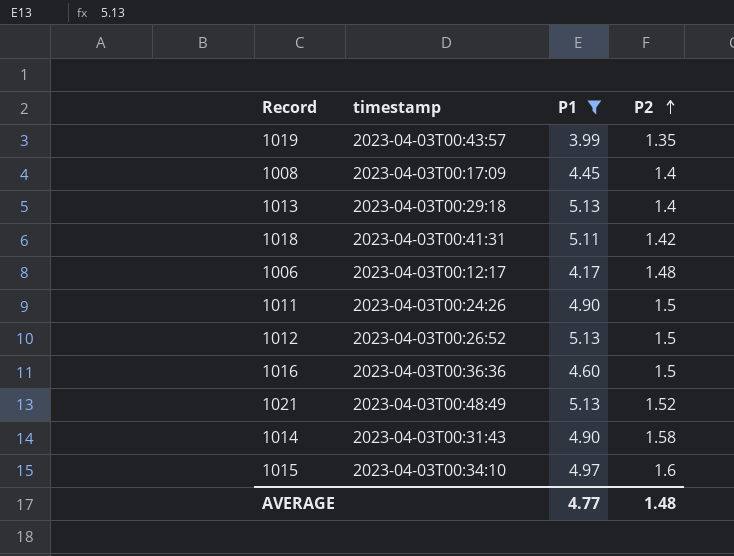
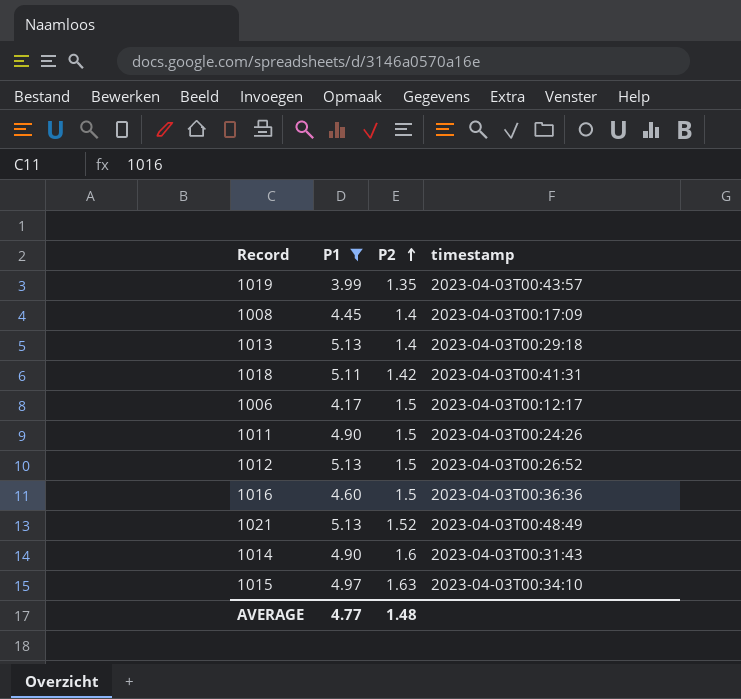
column timestamp | position: 2 -> 4
1006 | P2: 1.48 -> 1.5
1014 | P2: 1.58 -> 1.6
1015 | P2: 1.6 -> 1.63

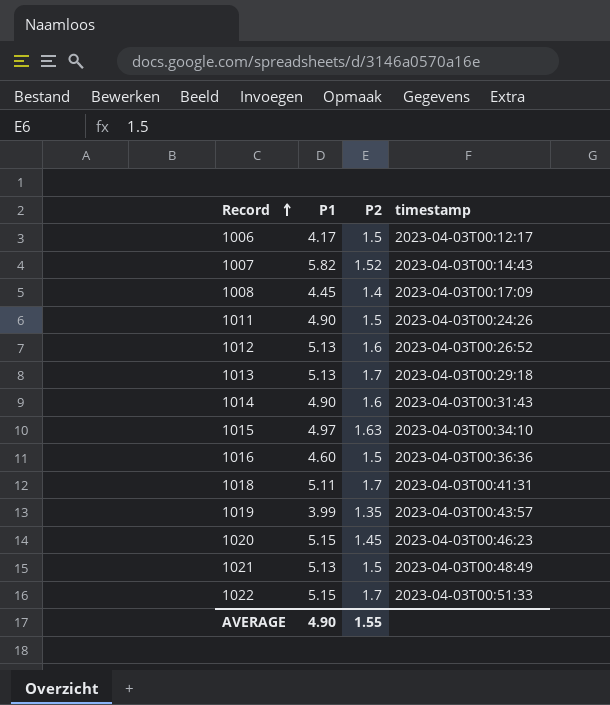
filter: P1 <= 5.13 -> none
row order: P2 ascending -> Record ascending
1012 | P2: 1.5 -> 1.6
1013 | P2: 1.4 -> 1.7
1018 | P2: 1.42 -> 1.7
1021 | P2: 1.52 -> 1.5
AVERAGE | P1: 4.77 -> 4.90
AVERAGE | P2: 1.48 -> 1.55

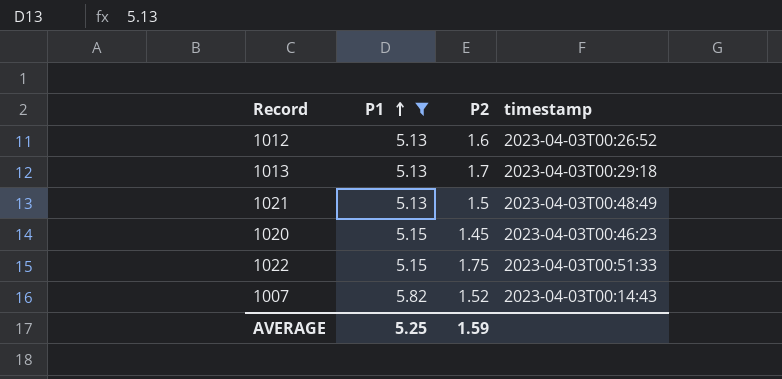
filter: none -> P1 >= 5.13
row order: Record ascending -> P1 ascending
1022 | P2: 1.7 -> 1.75
AVERAGE | P1: 4.90 -> 5.25
AVERAGE | P2: 1.55 -> 1.59

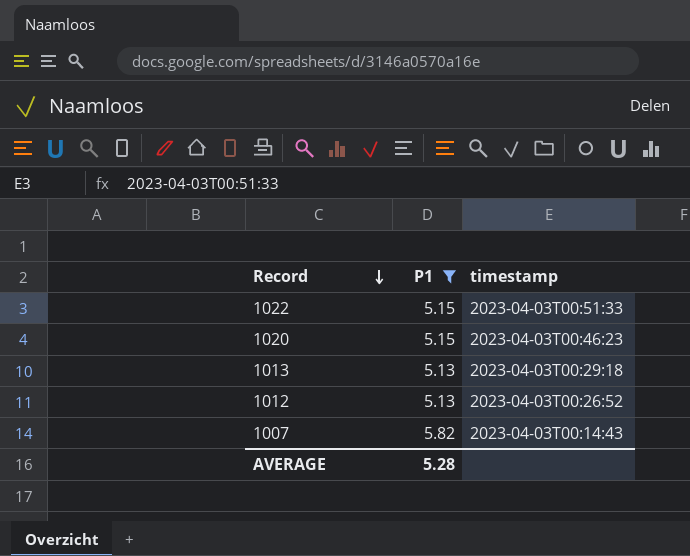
row order: P1 ascending -> Record descending
column P2 | position: 3 -> none
row 1021: 5.13 | 1.5 | 2023-04-03T00:48:49 -> none
AVERAGE | P1: 5.25 -> 5.28

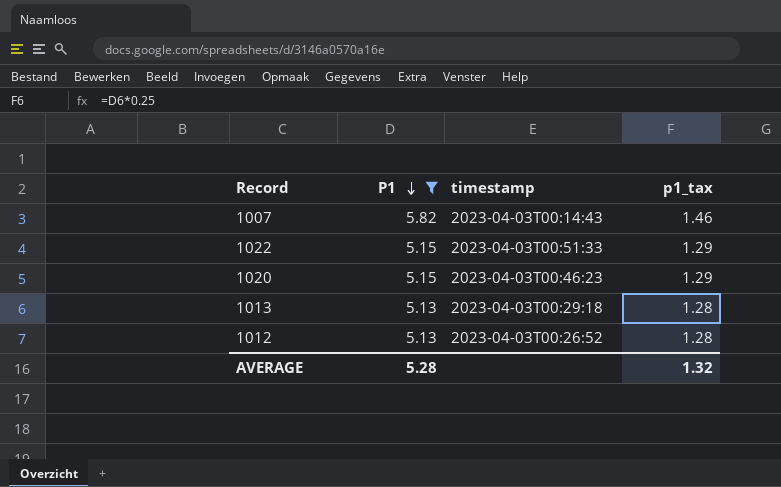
row order: Record descending -> P1 descending
column p1_tax | formula: none -> [P1] * 0.25

